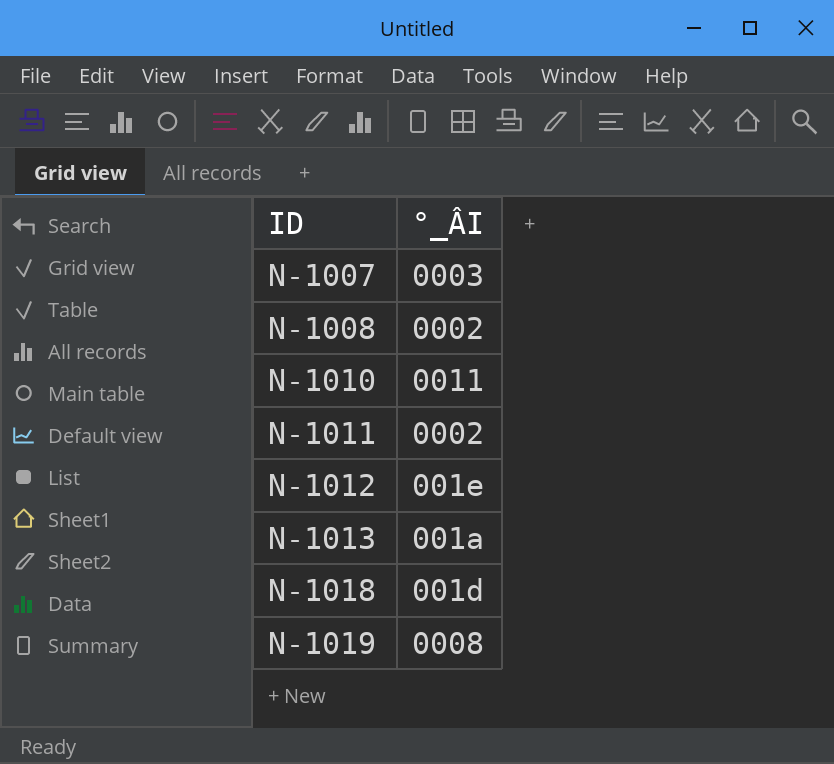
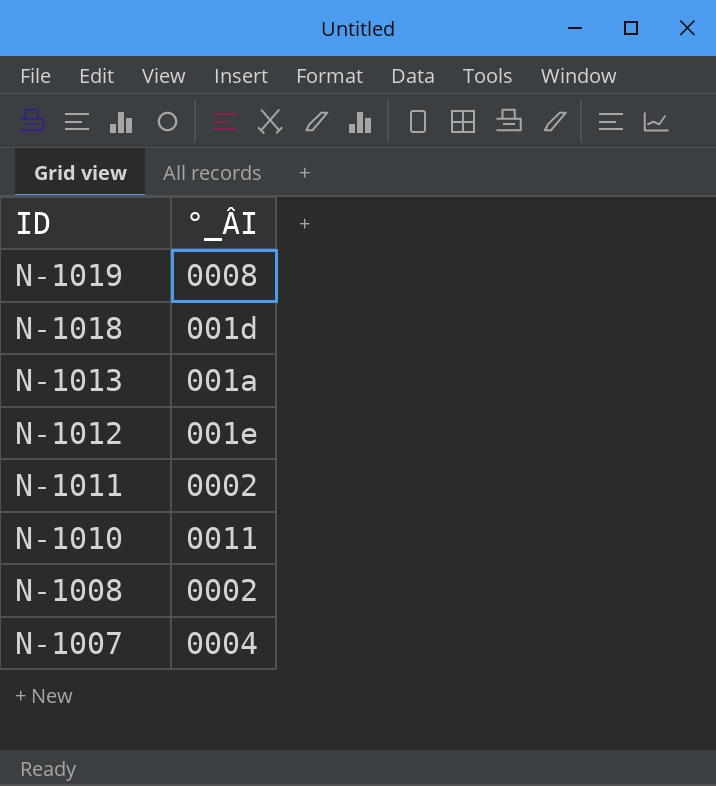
row order: ID ascending -> ID descending
N-1007 | °_ÂI: 0003 -> 0004

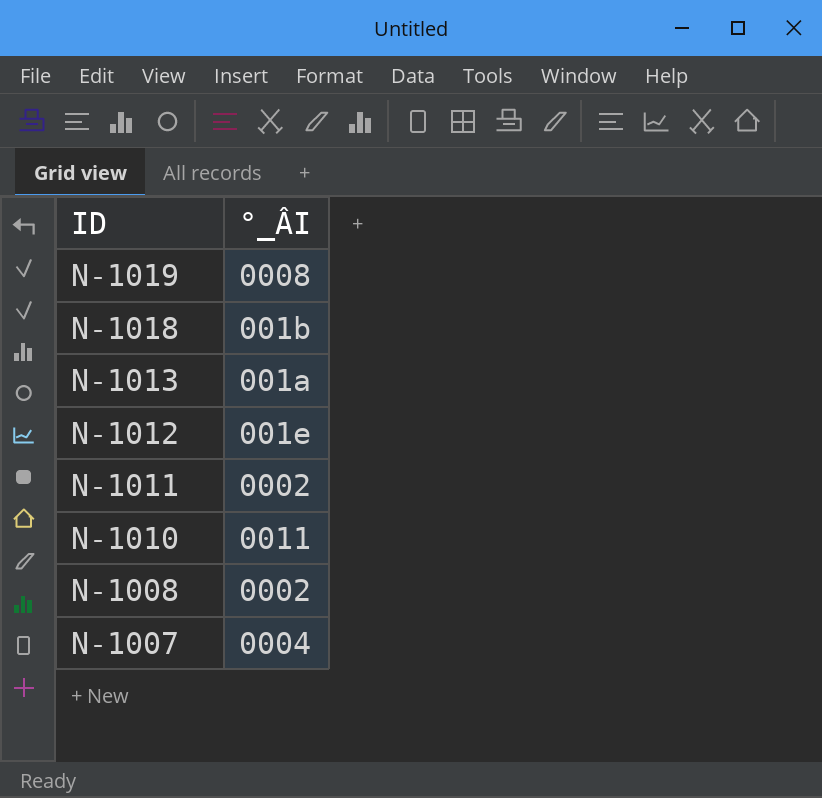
N-1018 | °_ÂI: 001d -> 001b

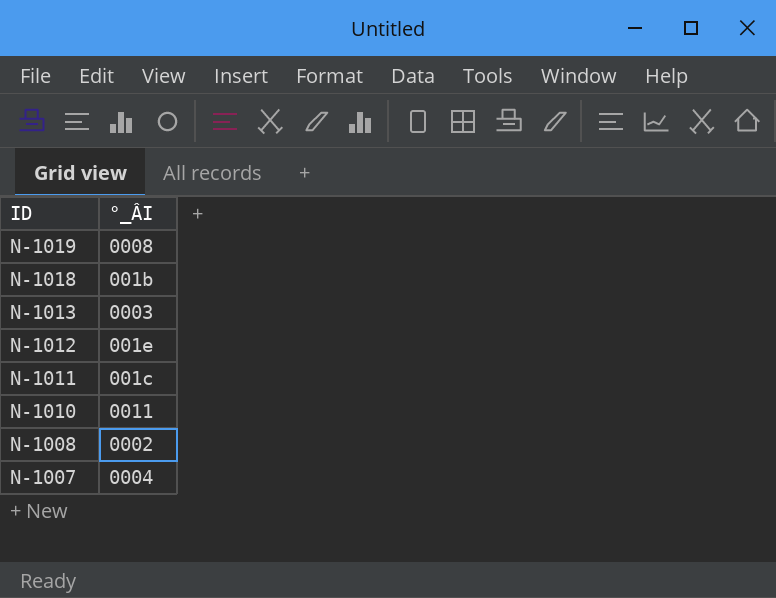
N-1013 | °_ÂI: 001a -> 0003
N-1011 | °_ÂI: 0002 -> 001c

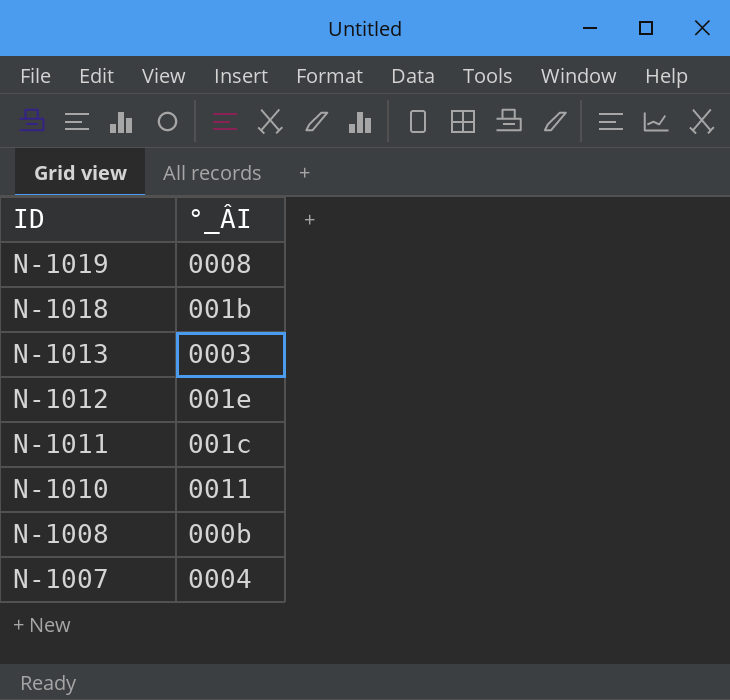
N-1008 | °_ÂI: 0002 -> 000b

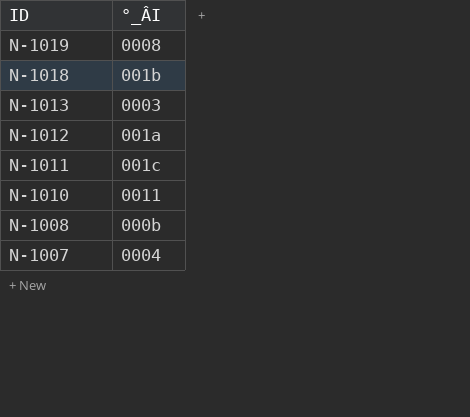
N-1012 | °_ÂI: 001e -> 001a

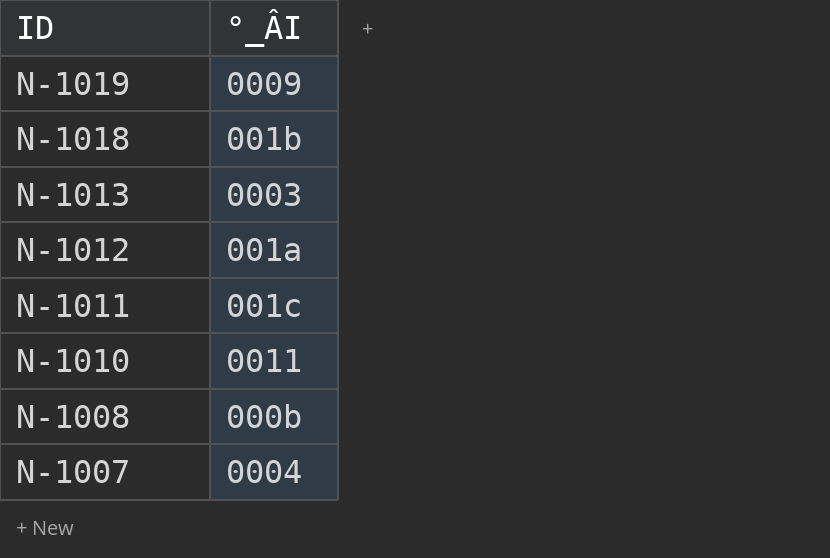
N-1019 | °_ÂI: 0008 -> 0009

